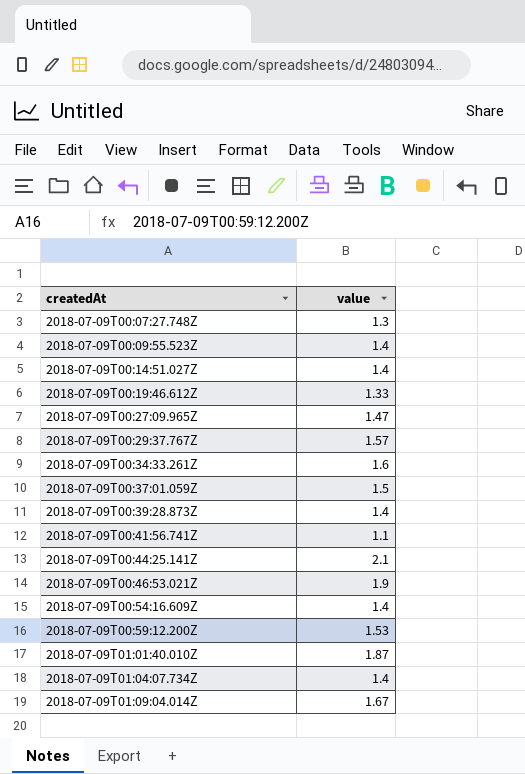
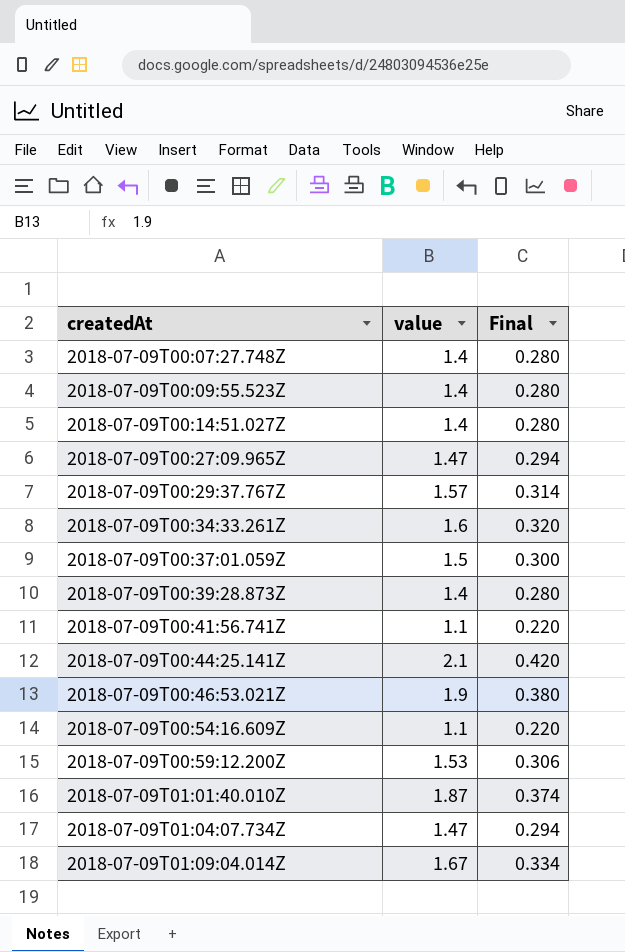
column Final | formula: none -> [value] * 0.2
row 2018-07-09T00:19:46.612Z: 1.33 -> none
2018-07-09T00:07:27.748Z | value: 1.3 -> 1.4
2018-07-09T00:54:16.609Z | value: 1.4 -> 1.1
2018-07-09T01:04:07.734Z | value: 1.4 -> 1.47

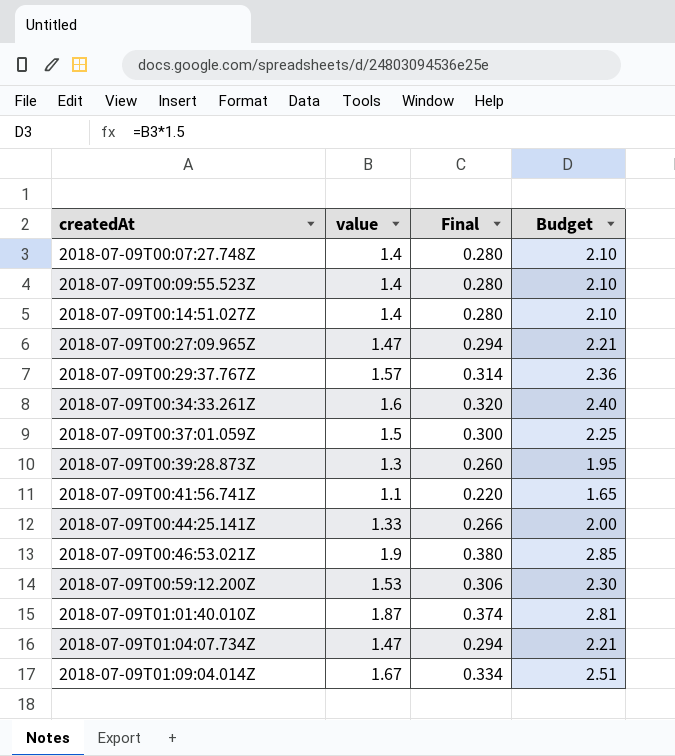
column Budget | formula: none -> [value] * 1.5
row 2018-07-09T00:54:16.609Z: 1.1 | 0.220 -> none
2018-07-09T00:39:28.873Z | value: 1.4 -> 1.3
2018-07-09T00:39:28.873Z | Final: 0.280 -> 0.260
2018-07-09T00:44:25.141Z | value: 2.1 -> 1.33
2018-07-09T00:44:25.141Z | Final: 0.420 -> 0.266

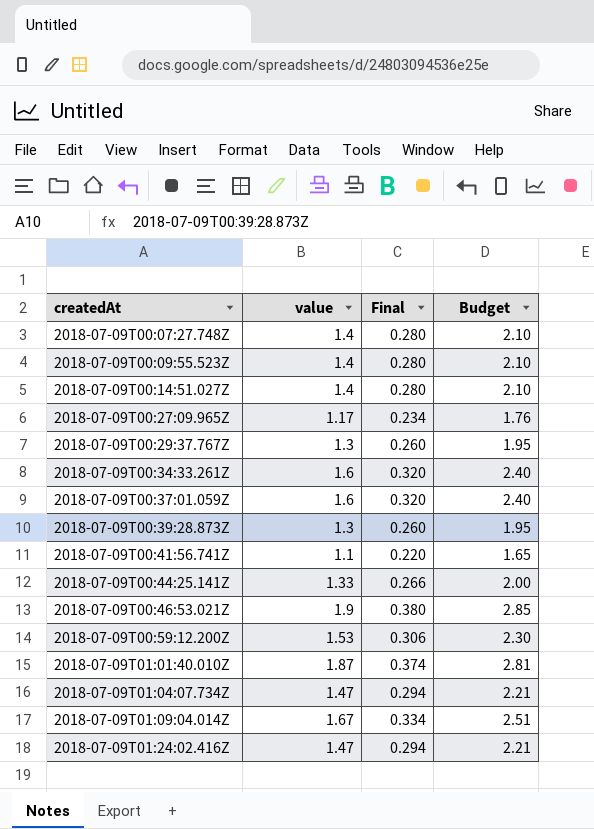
2018-07-09T00:27:09.965Z | value: 1.47 -> 1.17
2018-07-09T00:27:09.965Z | Final: 0.294 -> 0.234
2018-07-09T00:27:09.965Z | Budget: 2.21 -> 1.76
2018-07-09T00:29:37.767Z | value: 1.57 -> 1.3
2018-07-09T00:29:37.767Z | Final: 0.314 -> 0.260
2018-07-09T00:29:37.767Z | Budget: 2.36 -> 1.95
2018-07-09T00:37:01.059Z | value: 1.5 -> 1.6
2018-07-09T00:37:01.059Z | Final: 0.300 -> 0.320
2018-07-09T00:37:01.059Z | Budget: 2.25 -> 2.40
row 2018-07-09T01:24:02.416Z: none -> 1.47 | 0.294 | 2.21

